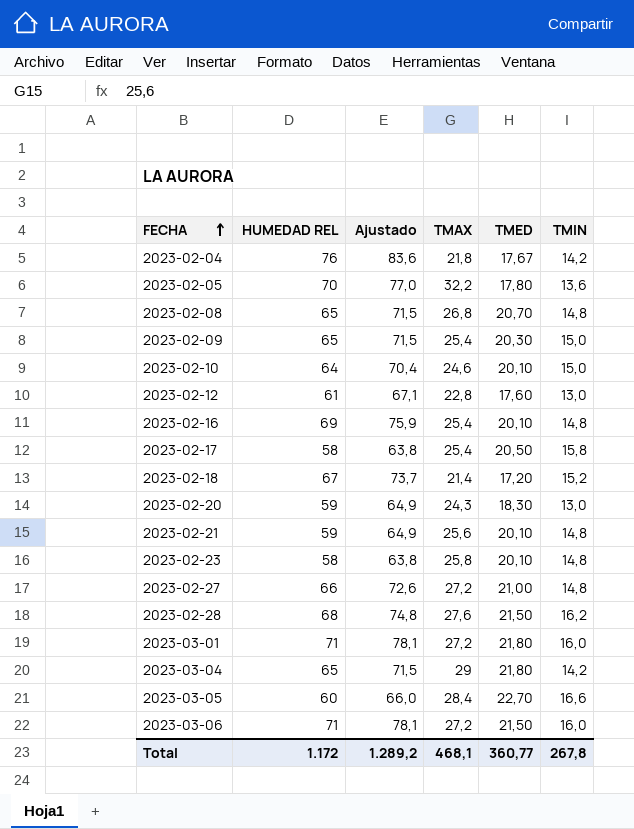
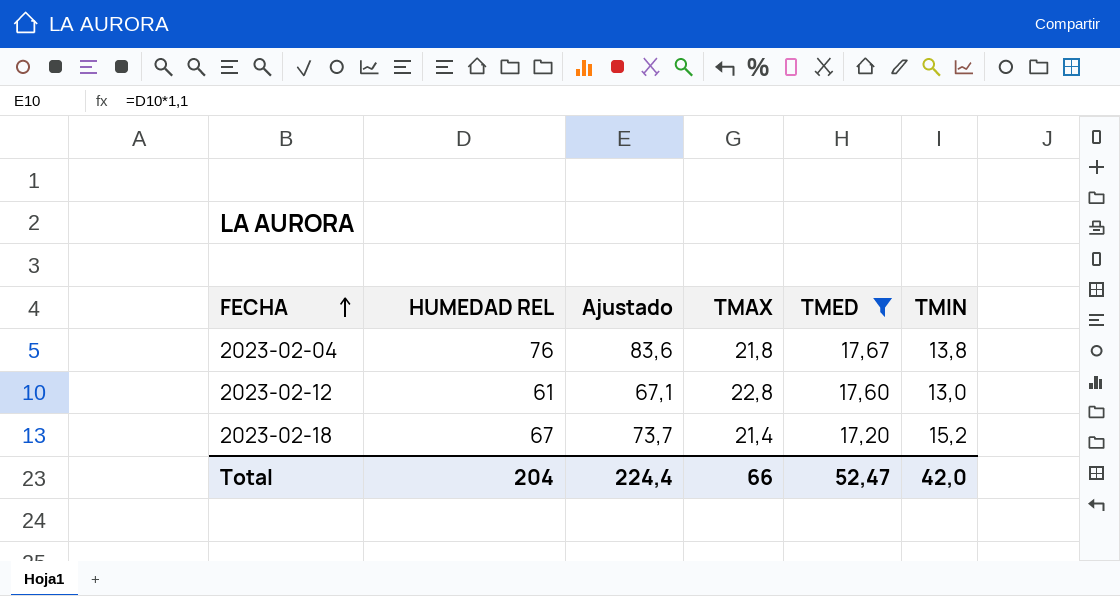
filter: none -> TMED <= 17,67
2023-02-04 | TMIN: 14,2 -> 13,8
Total | HUMEDAD REL: 1.172 -> 204
Total | Ajustado: 1.289,2 -> 224,4
Total | TMAX: 468,1 -> 66
Total | TMED: 360,77 -> 52,47
Total | TMIN: 267,8 -> 42,0

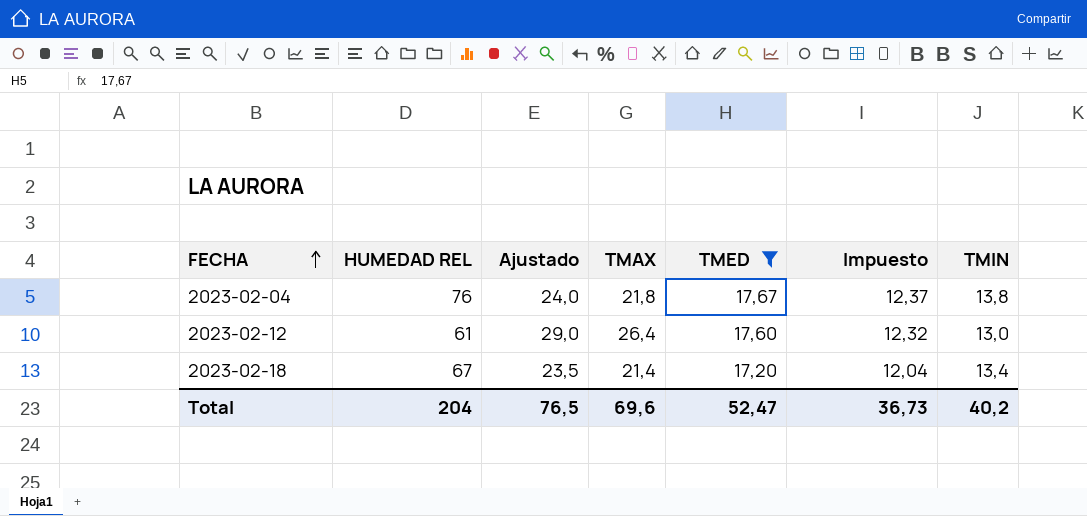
column Ajustado | formula: [HUMEDAD REL] * 1,1 -> [TMAX] * 1,1
column Impuesto | formula: none -> [TMED] * 0,7
2023-02-12 | TMAX: 22,8 -> 26,4
2023-02-18 | TMIN: 15,2 -> 13,4
Total | Ajustado: 224,4 -> 76,5
Total | TMAX: 66 -> 69,6
Total | TMIN: 42,0 -> 40,2

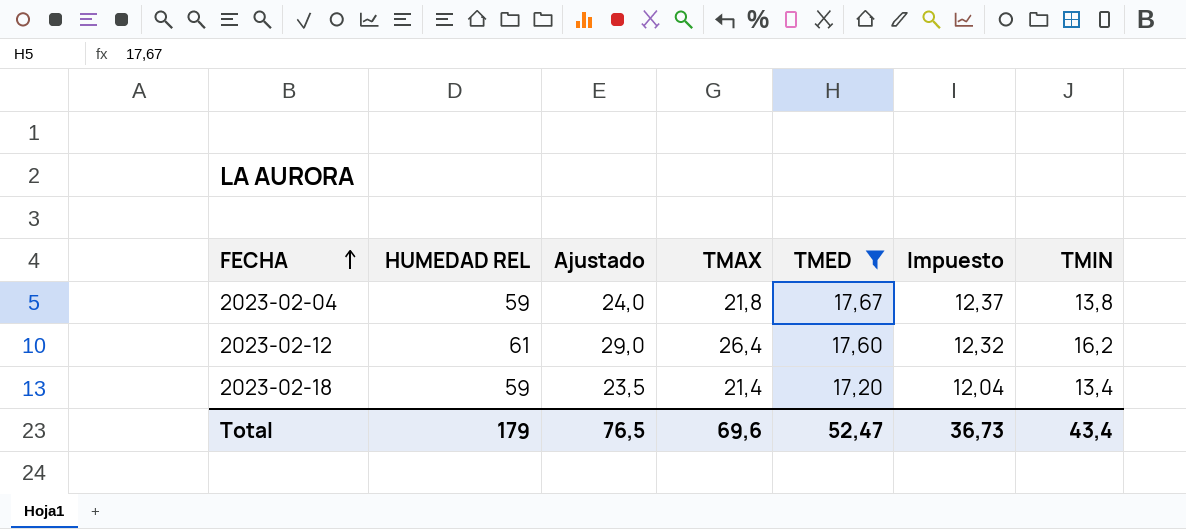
2023-02-04 | HUMEDAD REL: 76 -> 59
2023-02-12 | TMIN: 13,0 -> 16,2
2023-02-18 | HUMEDAD REL: 67 -> 59
Total | HUMEDAD REL: 204 -> 179
Total | TMIN: 40,2 -> 43,4

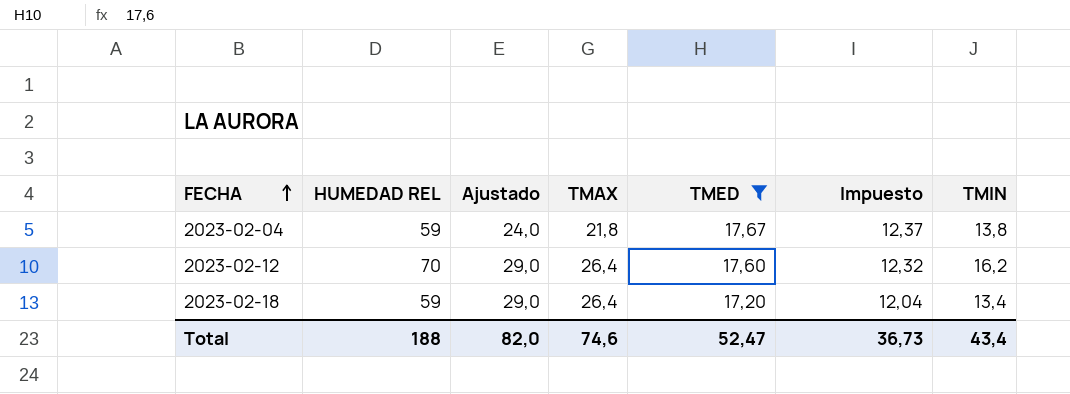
2023-02-12 | HUMEDAD REL: 61 -> 70
2023-02-18 | Ajustado: 23,5 -> 29,0
2023-02-18 | TMAX: 21,4 -> 26,4
Total | HUMEDAD REL: 179 -> 188
Total | Ajustado: 76,5 -> 82,0
Total | TMAX: 69,6 -> 74,6

